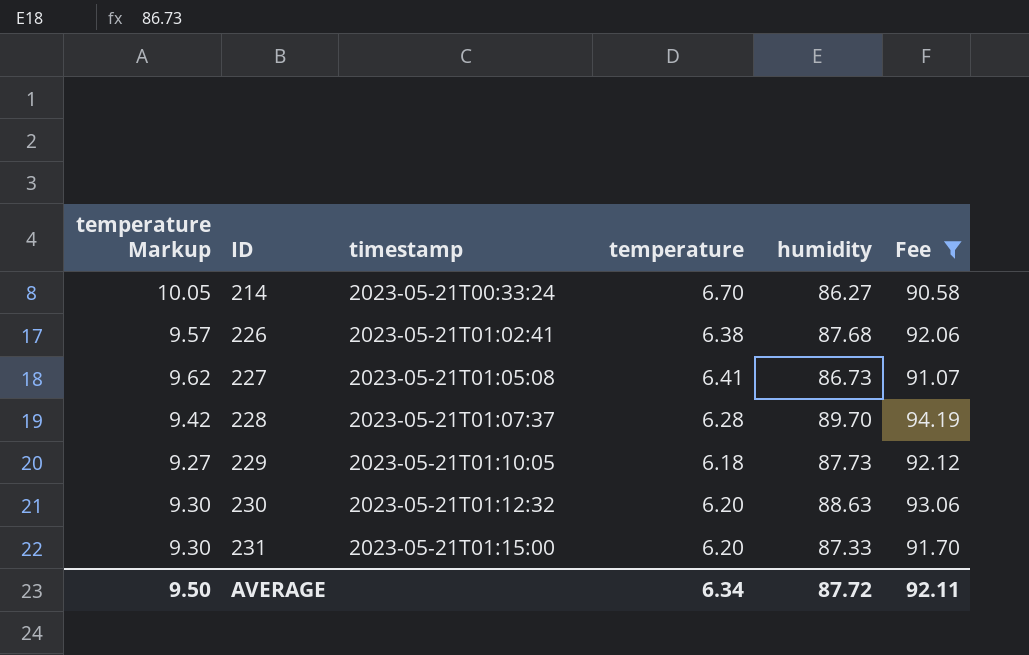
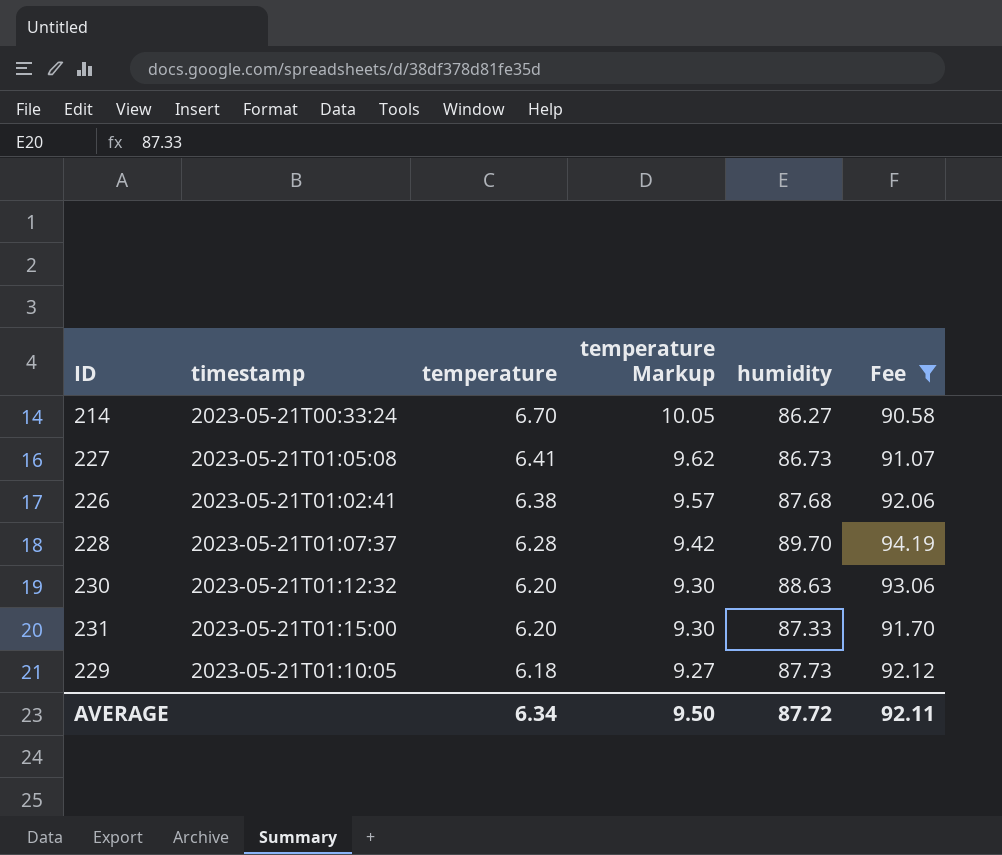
row order: ID ascending -> temperature descending
column temperature Markup | position: 1 -> 4

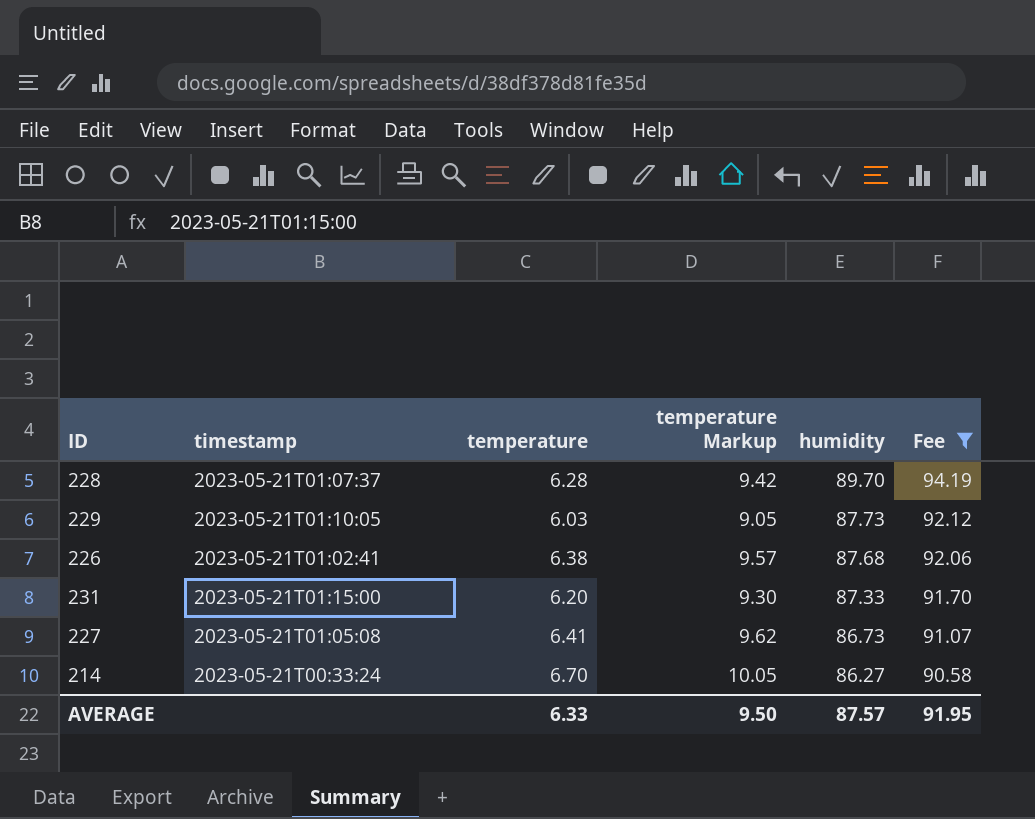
row order: temperature descending -> humidity descending
row 230: 2023-05-21T01:12:32 | 6.20 | 9.30 | 88.63 | 93.06 -> none
229 | temperature: 6.18 -> 6.03
229 | temperature Markup: 9.27 -> 9.05
AVERAGE | temperature: 6.34 -> 6.33
AVERAGE | humidity: 87.72 -> 87.57
AVERAGE | Fee: 92.11 -> 91.95

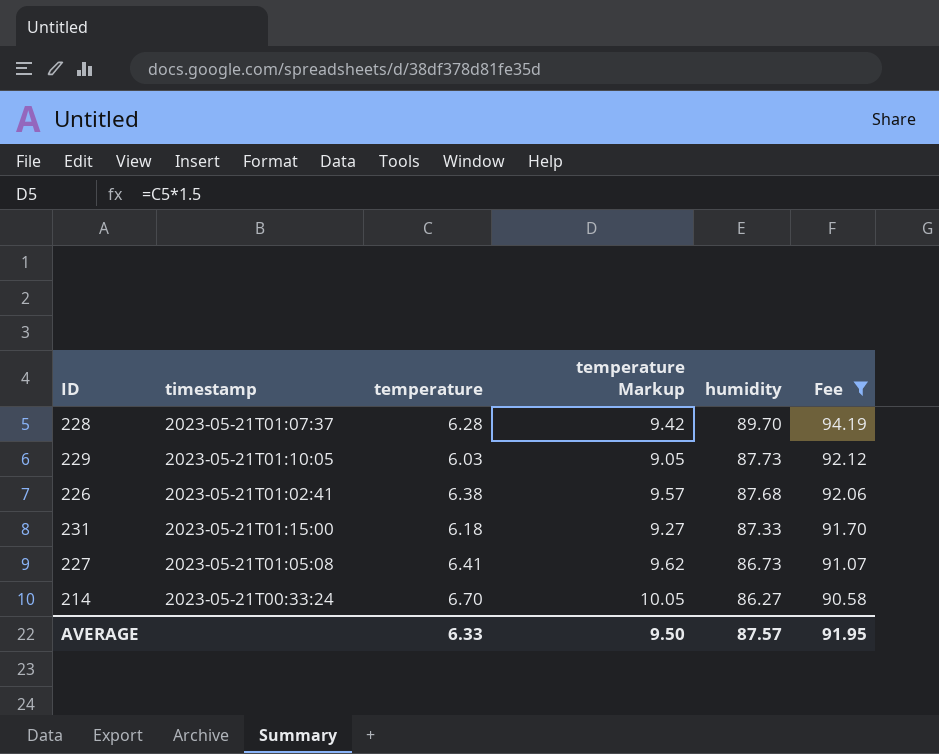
231 | temperature: 6.20 -> 6.18
231 | temperature Markup: 9.30 -> 9.27

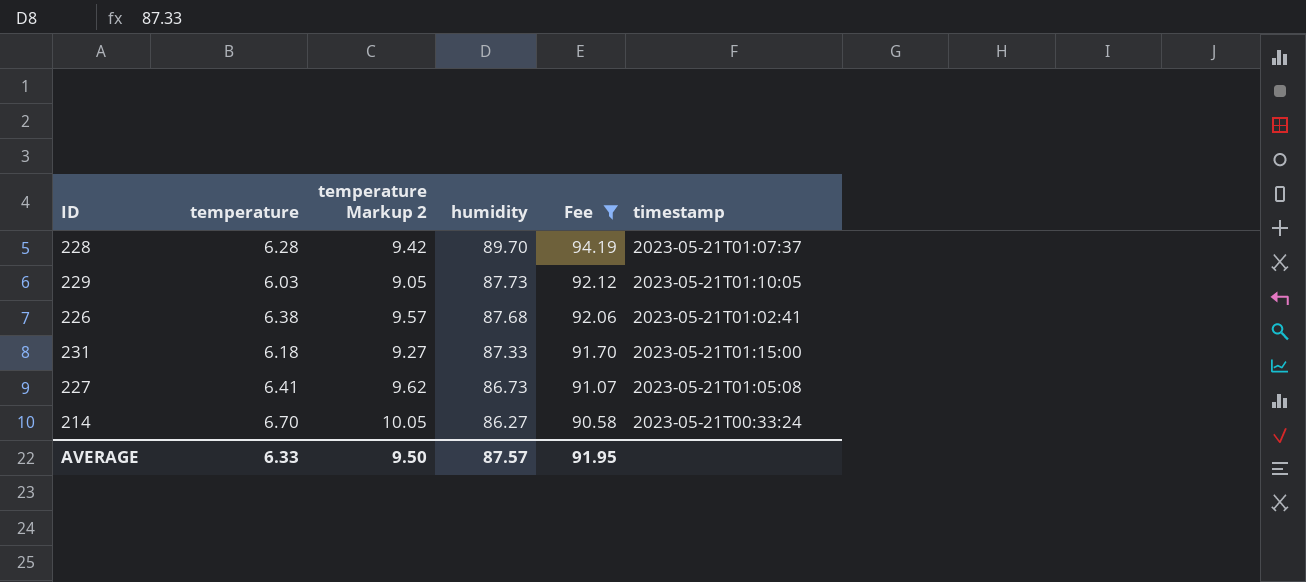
column name: temperature Markup -> temperature Markup 2
column timestamp | position: 2 -> 6

